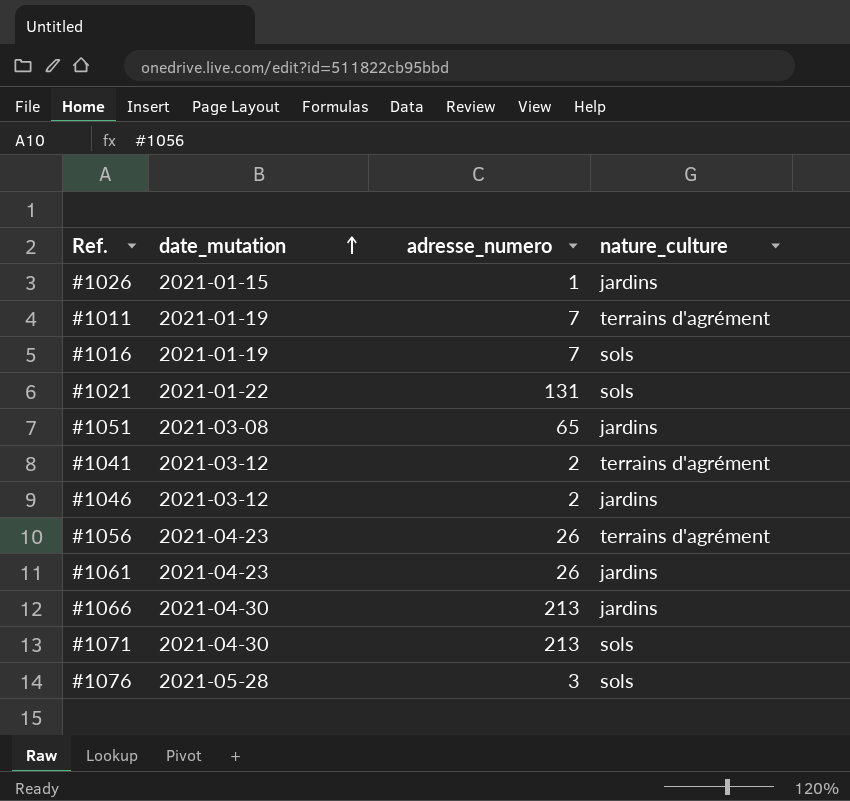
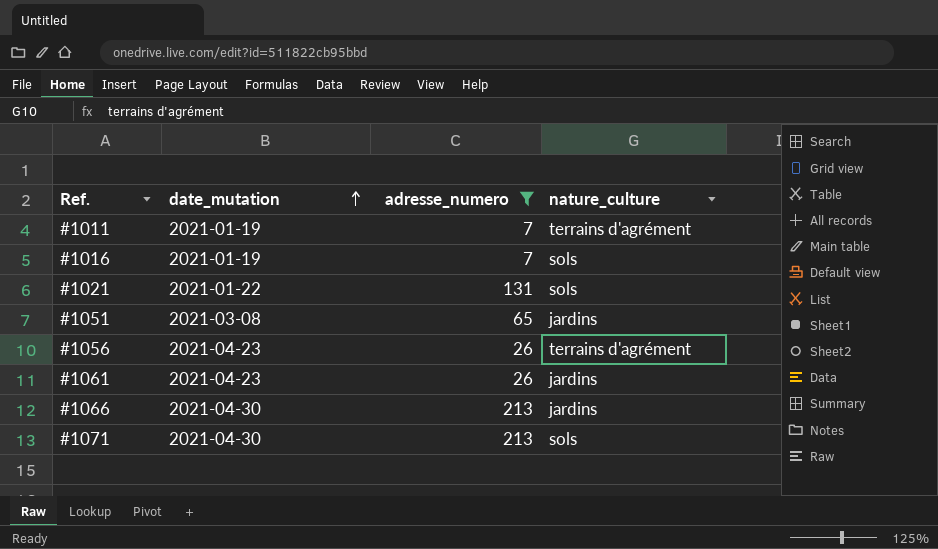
filter: none -> adresse_numero >= 7

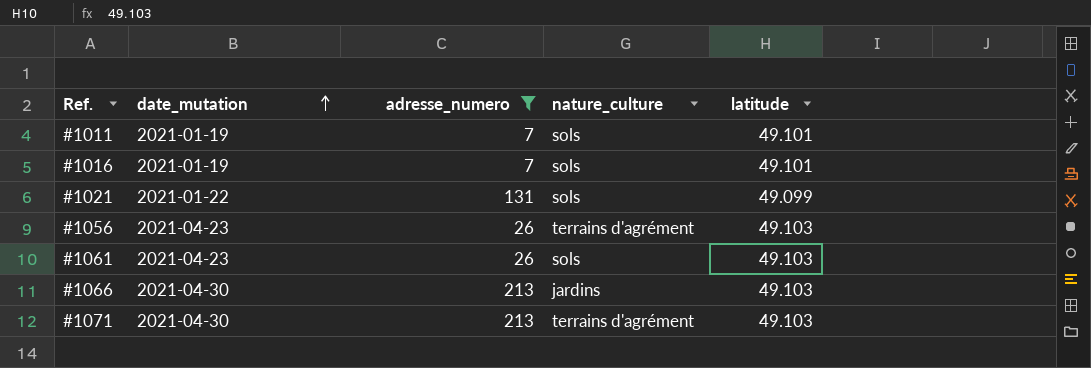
column latitude | position: none -> 5
row #1051: 2021-03-08 | 65 | jardins -> none
#1011 | nature_culture: terrains d'agrément -> sols
#1061 | nature_culture: jardins -> sols
#1071 | nature_culture: sols -> terrains d'agrément

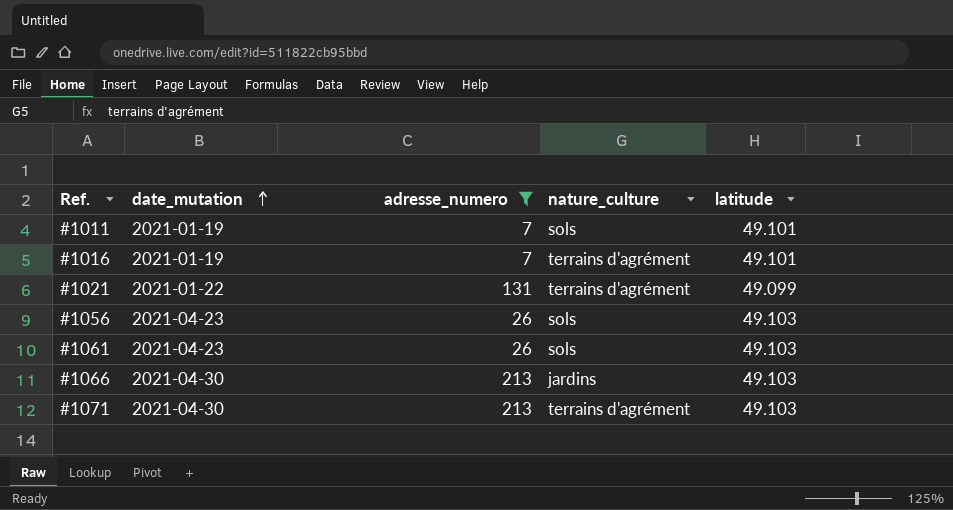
#1016 | nature_culture: sols -> terrains d'agrément
#1021 | nature_culture: sols -> terrains d'agrément
#1056 | nature_culture: terrains d'agrément -> sols

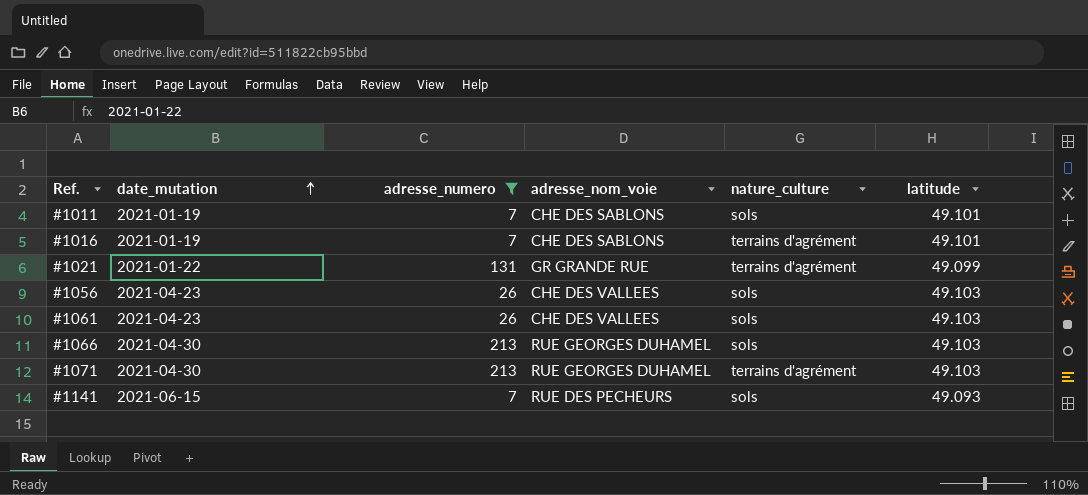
column adresse_nom_voie | position: none -> 4
#1066 | nature_culture: jardins -> sols
row #1141: none -> 2021-06-15 | 7 | RUE DES PECHEURS | sols | 49.093

